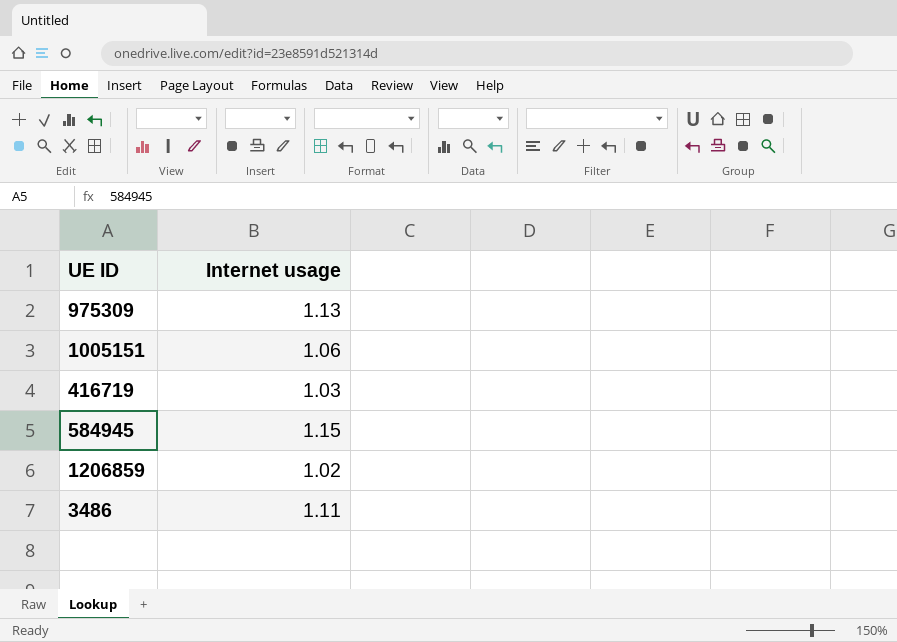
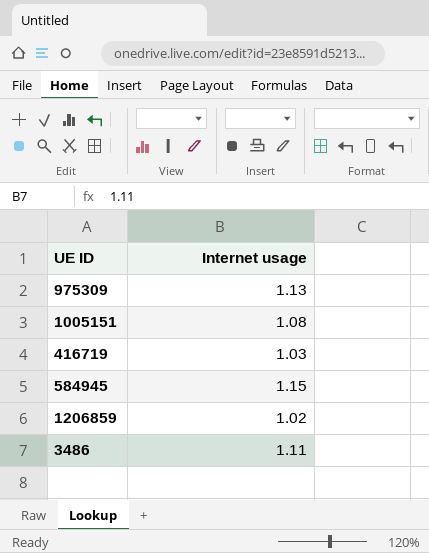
1005151 | Internet usage: 1.06 -> 1.08

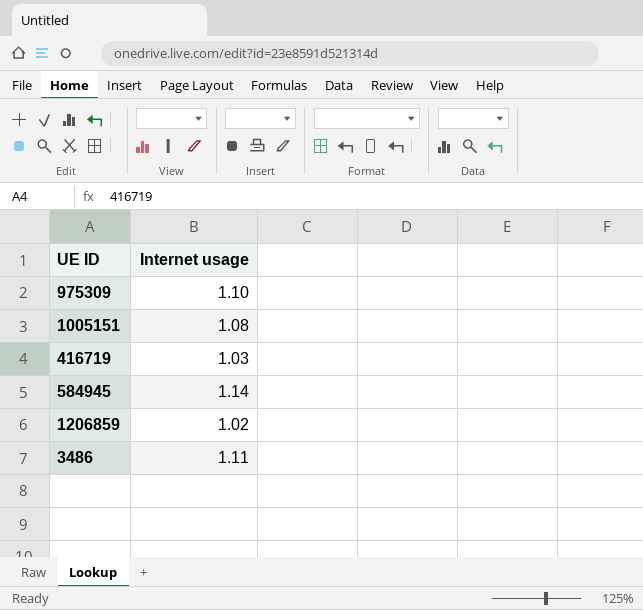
975309 | Internet usage: 1.13 -> 1.10
584945 | Internet usage: 1.15 -> 1.14

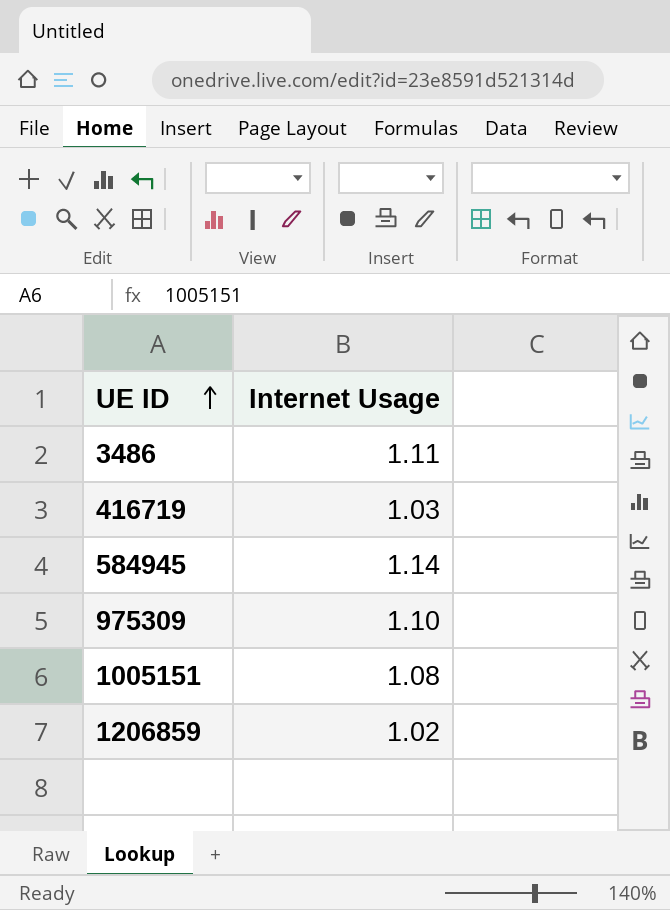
row order: none -> UE ID ascending
column name: Internet usage -> Internet Usage

